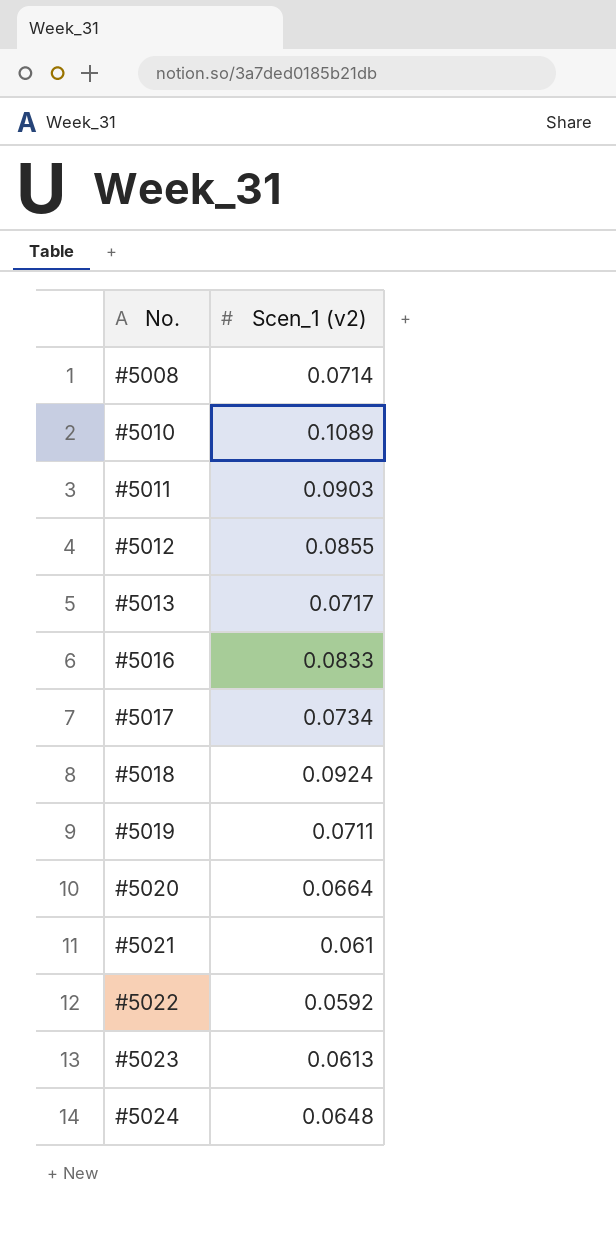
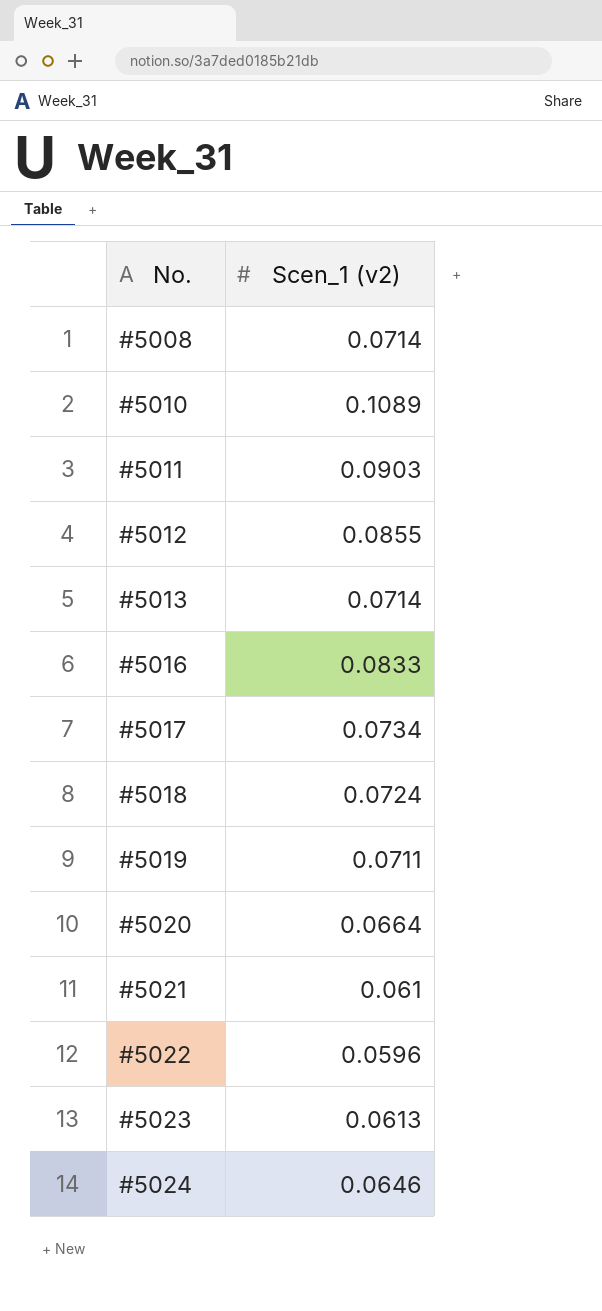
#5013 | Scen_1 (v2): 0.0717 -> 0.0714
#5018 | Scen_1 (v2): 0.0924 -> 0.0724
#5022 | Scen_1 (v2): 0.0592 -> 0.0596
#5024 | Scen_1 (v2): 0.0648 -> 0.0646

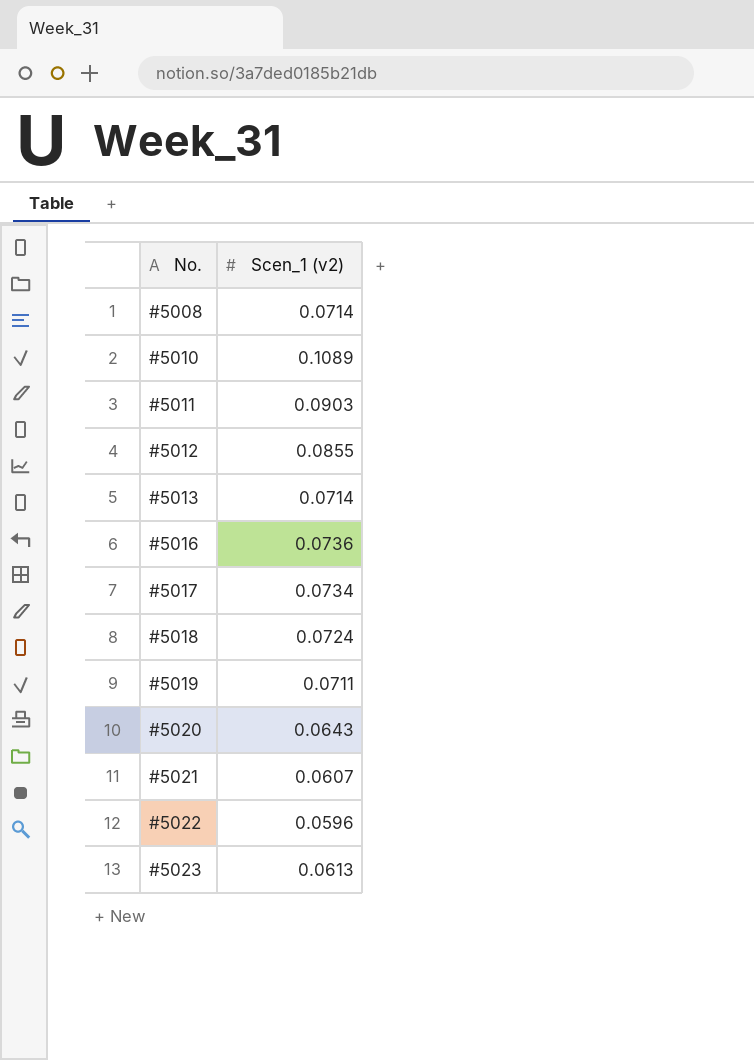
row #5024: 0.0646 -> none
#5016 | Scen_1 (v2): 0.0833 -> 0.0736
#5020 | Scen_1 (v2): 0.0664 -> 0.0643
#5021 | Scen_1 (v2): 0.061 -> 0.0607

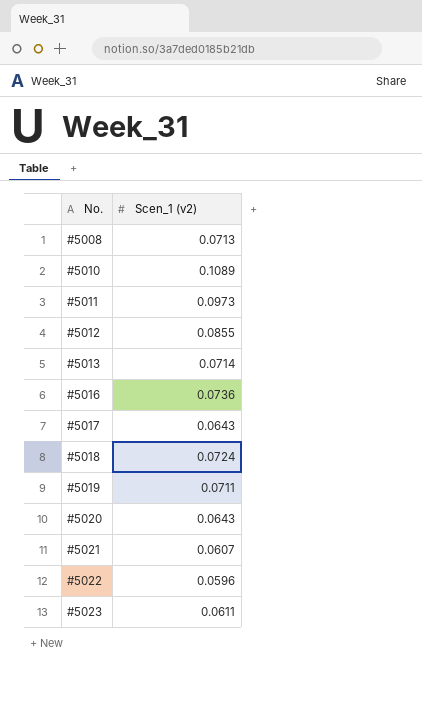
#5008 | Scen_1 (v2): 0.0714 -> 0.0713
#5011 | Scen_1 (v2): 0.0903 -> 0.0973
#5017 | Scen_1 (v2): 0.0734 -> 0.0643
#5023 | Scen_1 (v2): 0.0613 -> 0.0611

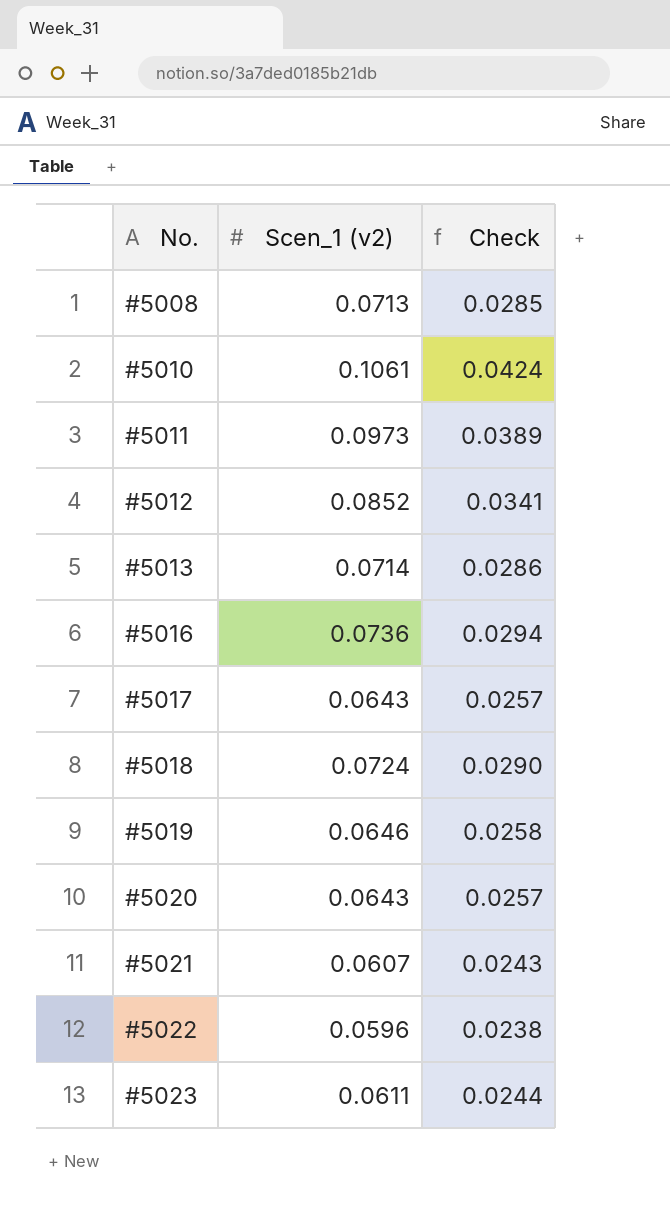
column Check | formula: none -> [Scen_1 (v2)] * 0.4
#5010 | Scen_1 (v2): 0.1089 -> 0.1061
#5012 | Scen_1 (v2): 0.0855 -> 0.0852
#5019 | Scen_1 (v2): 0.0711 -> 0.0646

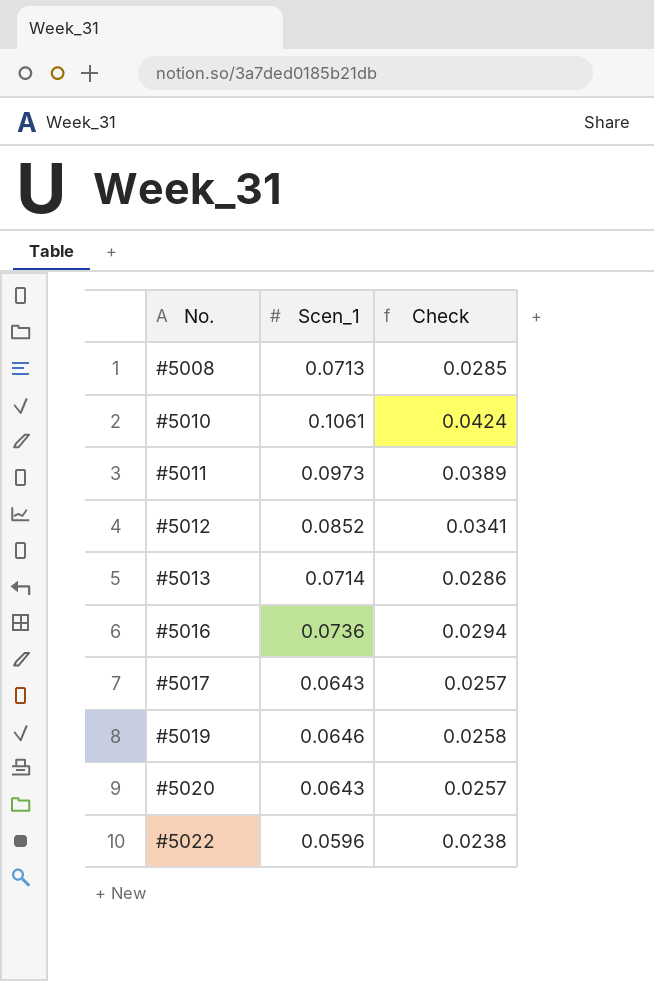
column name: Scen_1 (v2) -> Scen_1
row #5018: 0.0724 | 0.0290 -> none
row #5021: 0.0607 | 0.0243 -> none
row #5023: 0.0611 | 0.0244 -> none

